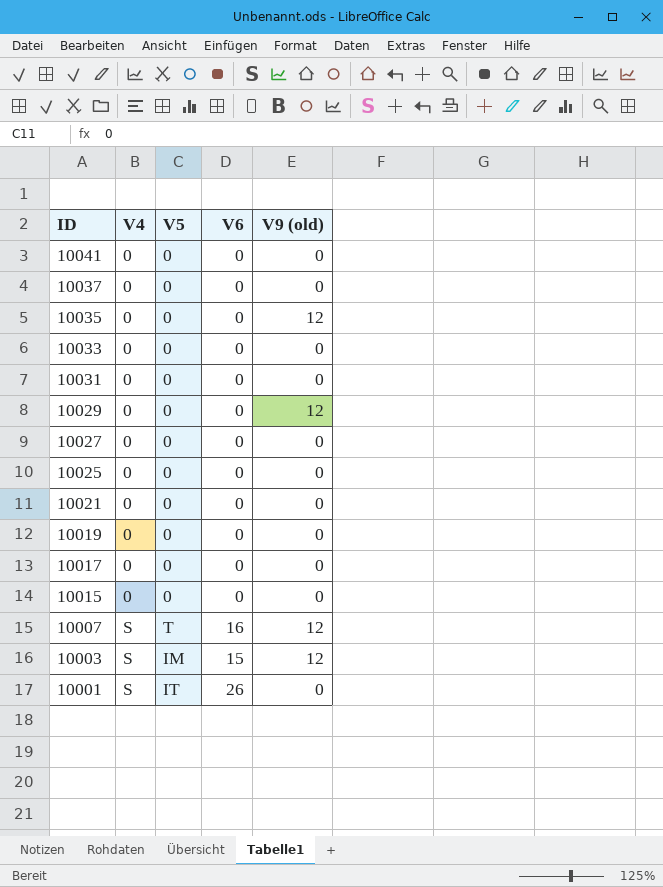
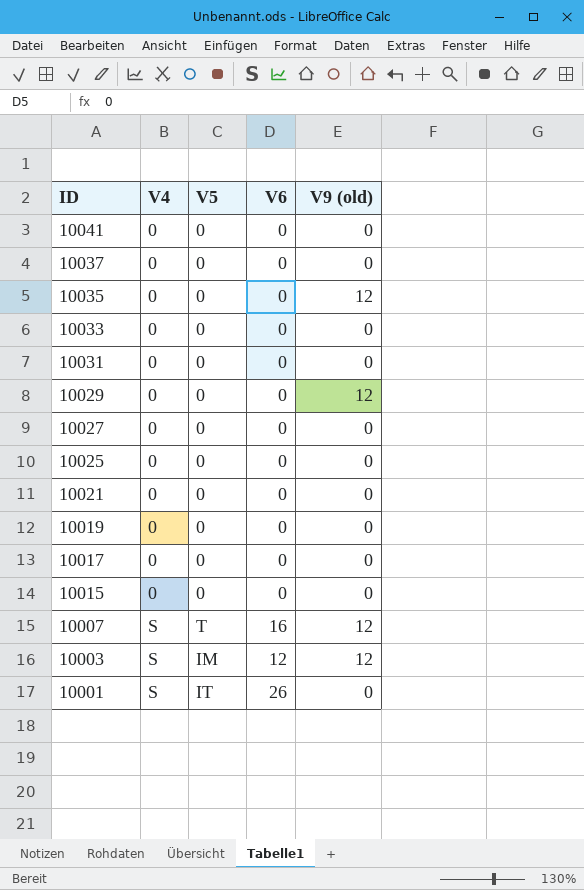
10003 | V6: 15 -> 12

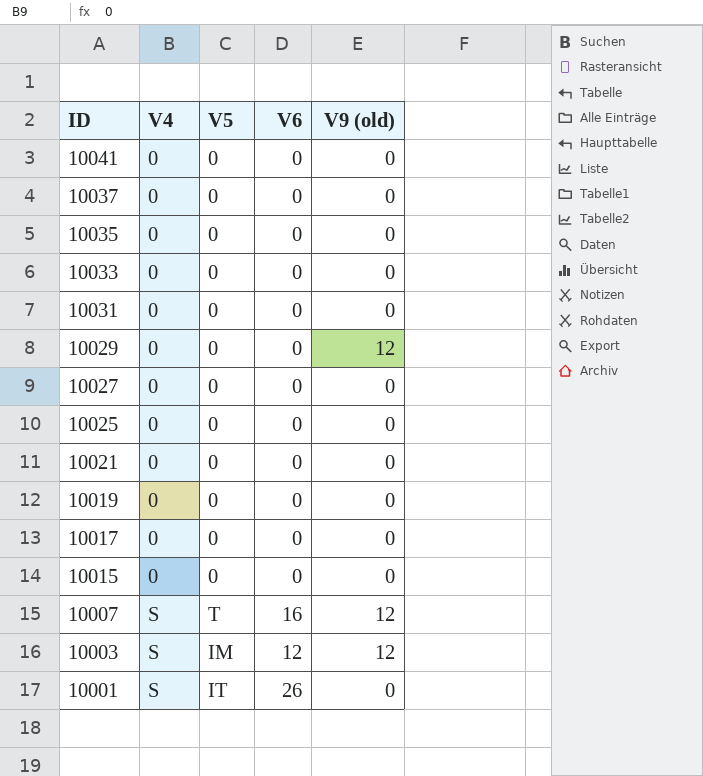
10035 | V9 (old): 12 -> 0

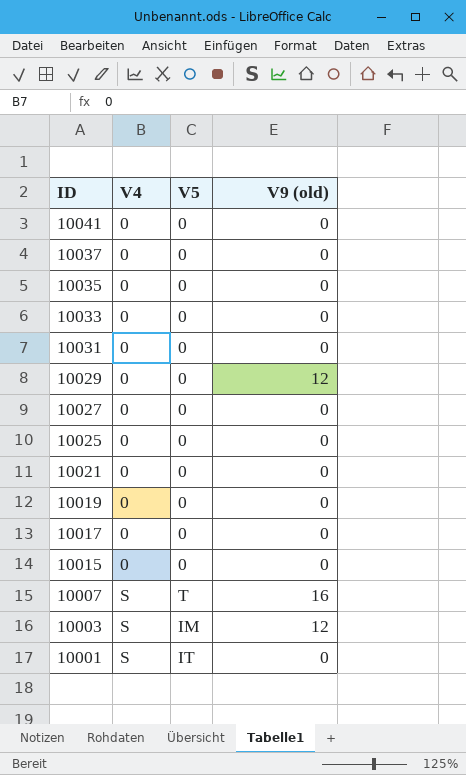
column V6 | position: 4 -> none
10007 | V9 (old): 12 -> 16

